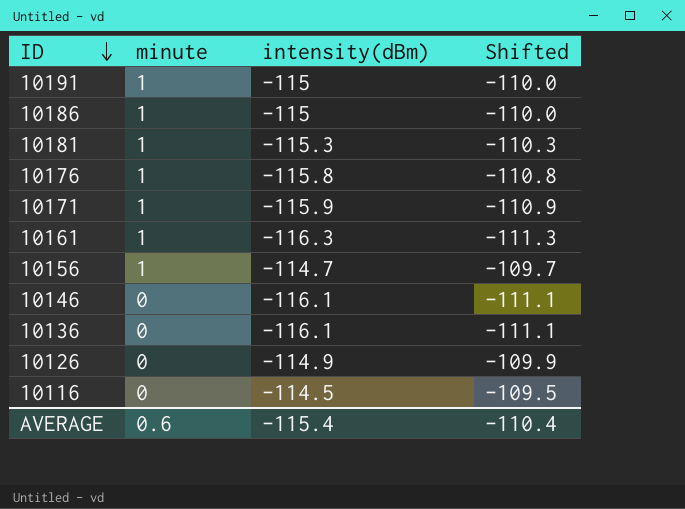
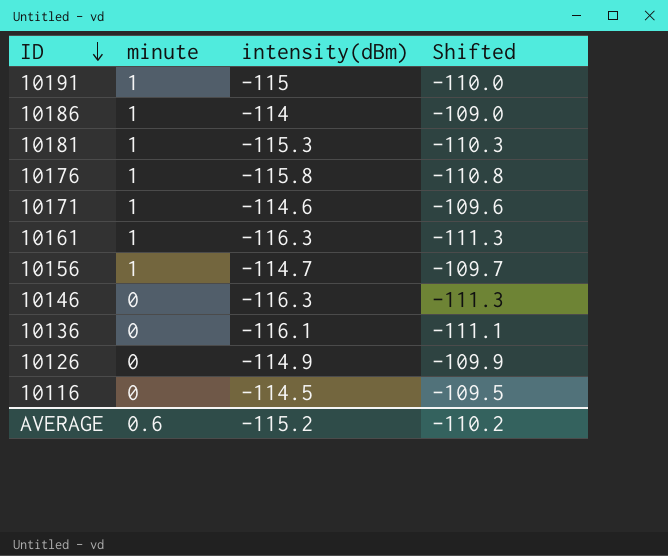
10186 | intensity(dBm): -115 -> -114
10186 | Shifted: -110.0 -> -109.0
10171 | intensity(dBm): -115.9 -> -114.6
10171 | Shifted: -110.9 -> -109.6
10146 | intensity(dBm): -116.1 -> -116.3
10146 | Shifted: -111.1 -> -111.3
AVERAGE | intensity(dBm): -115.4 -> -115.2
AVERAGE | Shifted: -110.4 -> -110.2

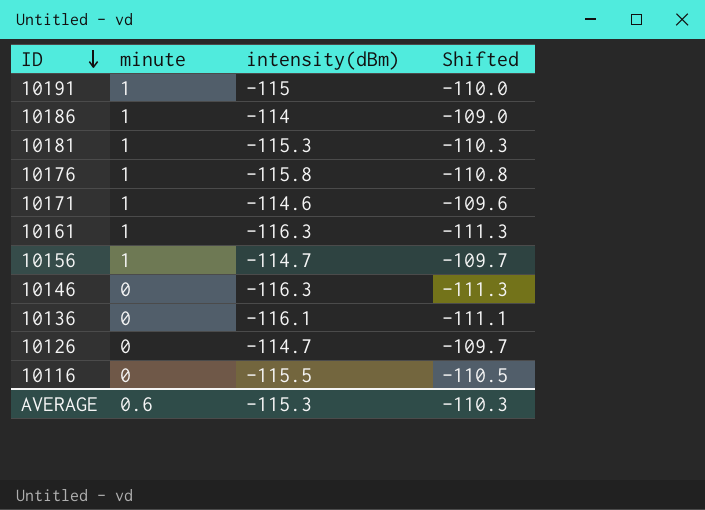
10126 | intensity(dBm): -114.9 -> -114.7
10126 | Shifted: -109.9 -> -109.7
10116 | intensity(dBm): -114.5 -> -115.5
10116 | Shifted: -109.5 -> -110.5
AVERAGE | intensity(dBm): -115.2 -> -115.3
AVERAGE | Shifted: -110.2 -> -110.3

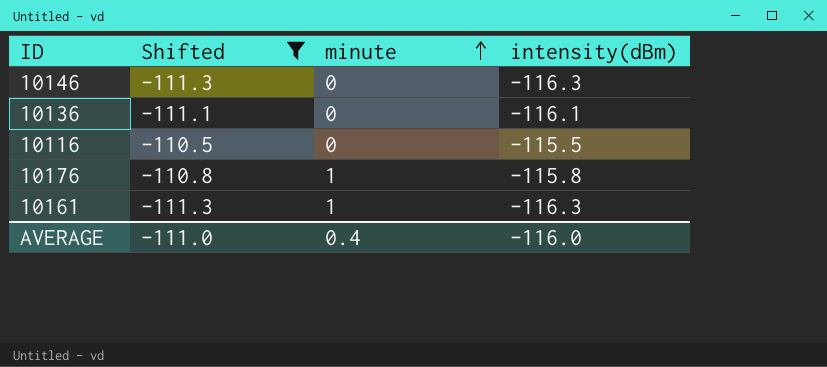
filter: none -> Shifted <= -110.5
row order: ID descending -> minute ascending
column Shifted | position: 4 -> 2
AVERAGE | Shifted: -110.3 -> -111.0
AVERAGE | minute: 0.6 -> 0.4
AVERAGE | intensity(dBm): -115.3 -> -116.0

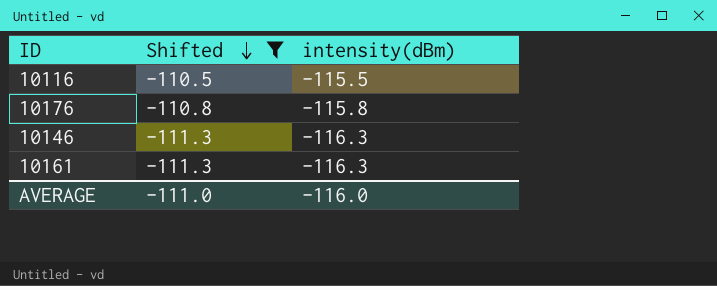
row order: minute ascending -> Shifted descending
column minute | position: 3 -> none
row 10136: -111.1 | 0 | -116.1 -> none

